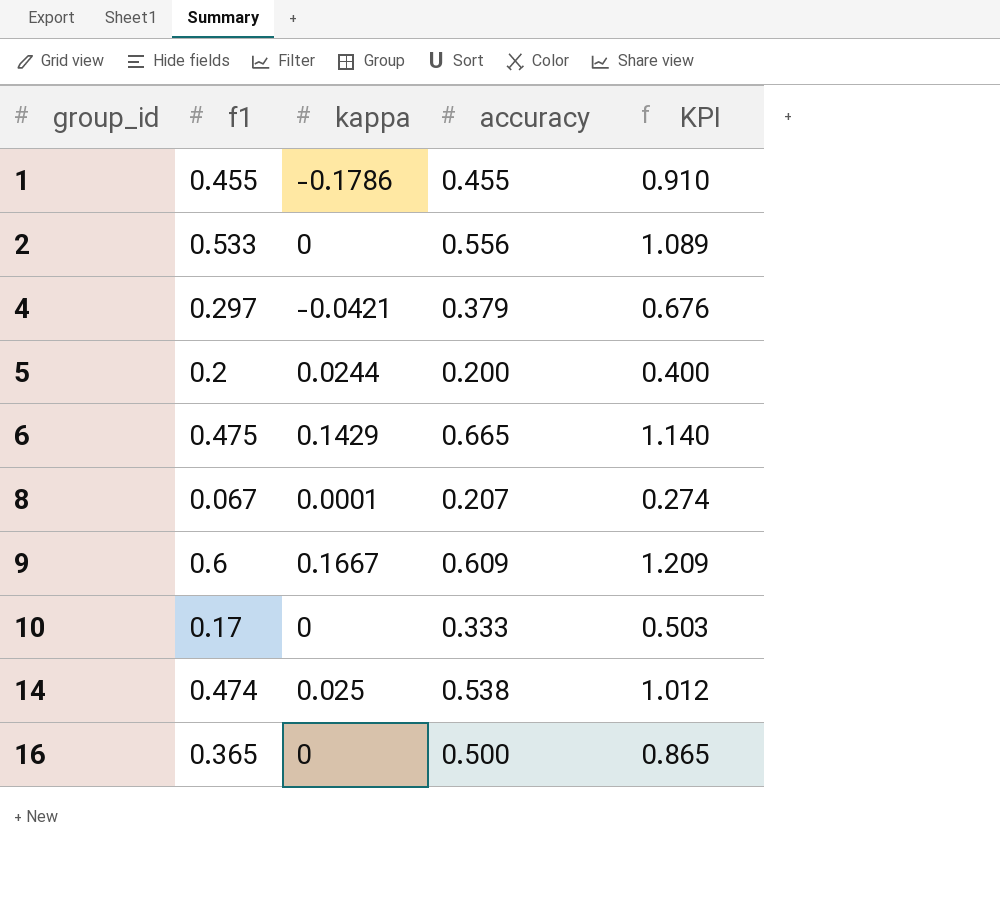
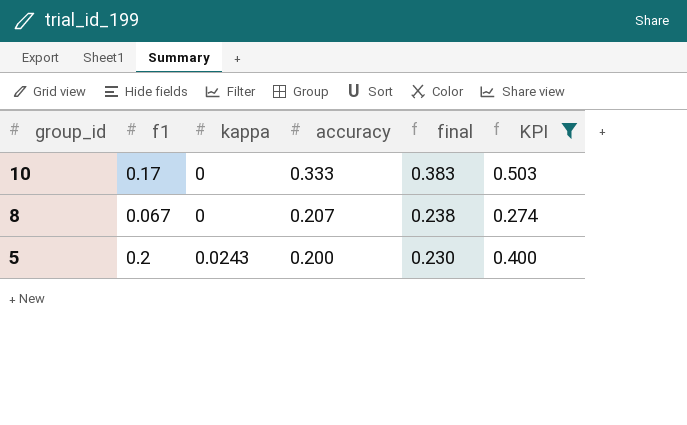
filter: none -> KPI <= 0.503
row order: group_id ascending -> group_id descending
column final | formula: none -> [accuracy] * 1.15
8 | kappa: 0.0001 -> 0
5 | kappa: 0.0244 -> 0.0243

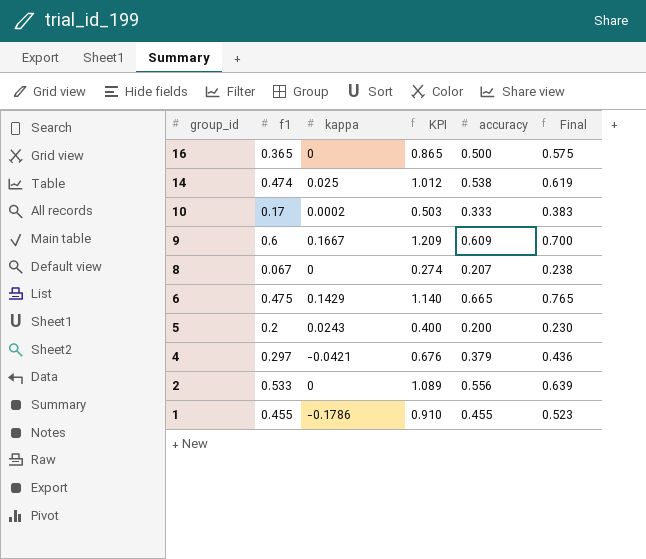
filter: KPI <= 0.503 -> none
column KPI | position: 6 -> 4
column name: final -> Final
10 | kappa: 0 -> 0.0002

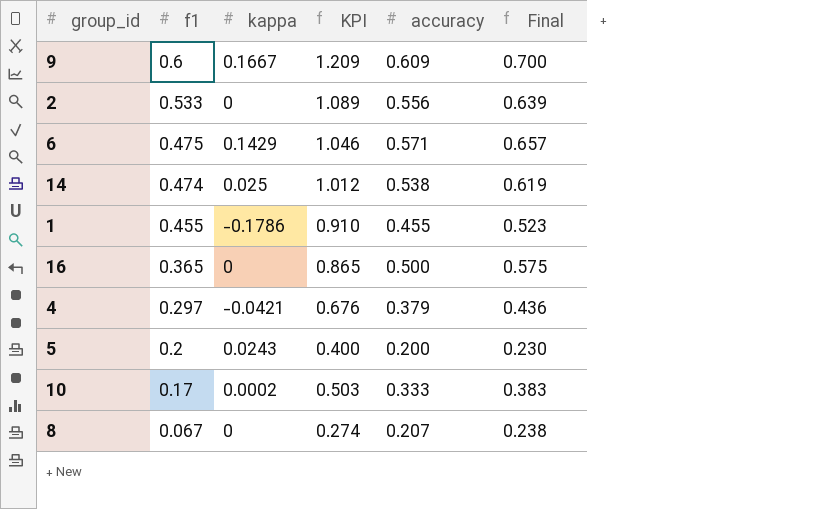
row order: group_id descending -> f1 descending
6 | KPI: 1.140 -> 1.046
6 | accuracy: 0.665 -> 0.571
6 | Final: 0.765 -> 0.657

